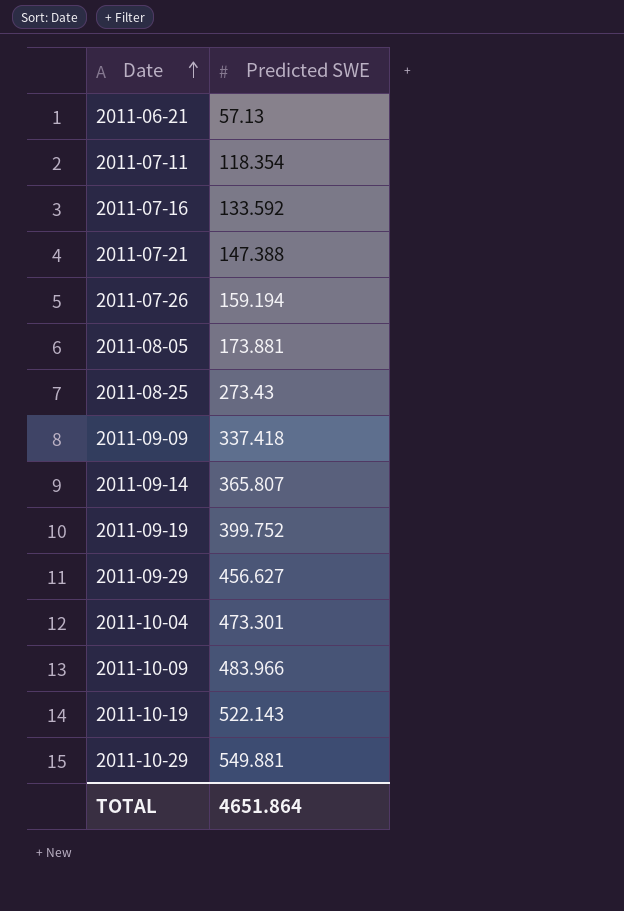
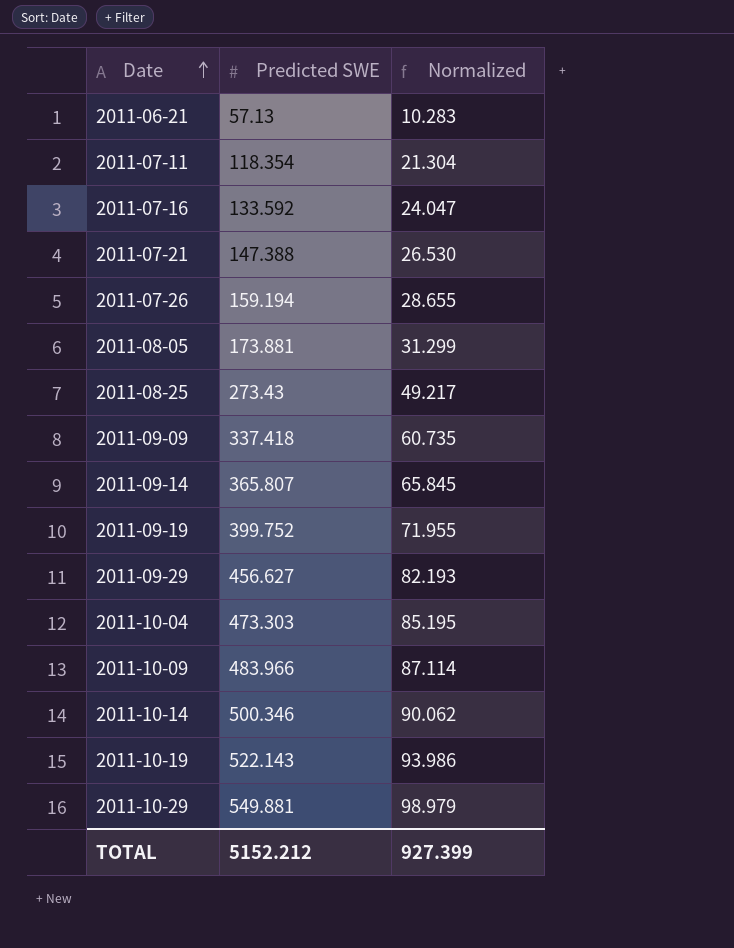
column Normalized | formula: none -> [Predicted SWE] * 0.18
2011-10-04 | Predicted SWE: 473.301 -> 473.303
row 2011-10-14: none -> 500.346 | 90.062
TOTAL | Predicted SWE: 4651.864 -> 5152.212

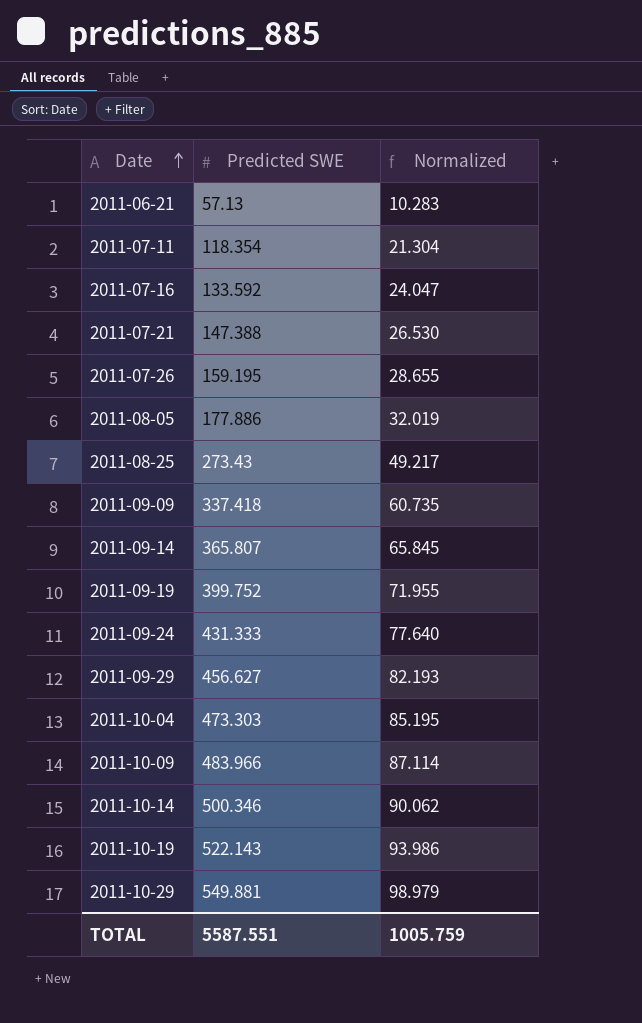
2011-07-26 | Predicted SWE: 159.194 -> 159.195
2011-08-05 | Predicted SWE: 173.881 -> 177.886
2011-08-05 | Normalized: 31.299 -> 32.019
row 2011-09-24: none -> 431.333 | 77.640
TOTAL | Predicted SWE: 5152.212 -> 5587.551
TOTAL | Normalized: 927.399 -> 1005.759

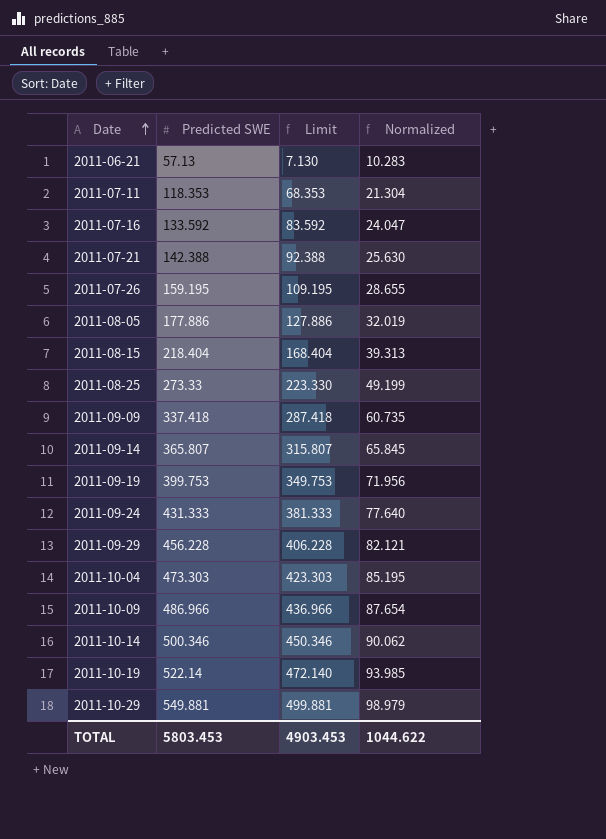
column Limit | formula: none -> [Predicted SWE] - 50
2011-07-11 | Predicted SWE: 118.354 -> 118.353
2011-07-21 | Predicted SWE: 147.388 -> 142.388
2011-07-21 | Normalized: 26.530 -> 25.630
row 2011-08-15: none -> 218.404 | 168.404 | 39.313
2011-08-25 | Predicted SWE: 273.43 -> 273.33
2011-08-25 | Normalized: 49.217 -> 49.199
2011-09-19 | Predicted SWE: 399.752 -> 399.753
2011-09-19 | Normalized: 71.955 -> 71.956
2011-09-29 | Predicted SWE: 456.627 -> 456.228
2011-09-29 | Normalized: 82.193 -> 82.121
2011-10-09 | Predicted SWE: 483.966 -> 486.966
2011-10-09 | Normalized: 87.114 -> 87.654
2011-10-19 | Predicted SWE: 522.143 -> 522.14
2011-10-19 | Normalized: 93.986 -> 93.985
TOTAL | Predicted SWE: 5587.551 -> 5803.453
TOTAL | Normalized: 1005.759 -> 1044.622

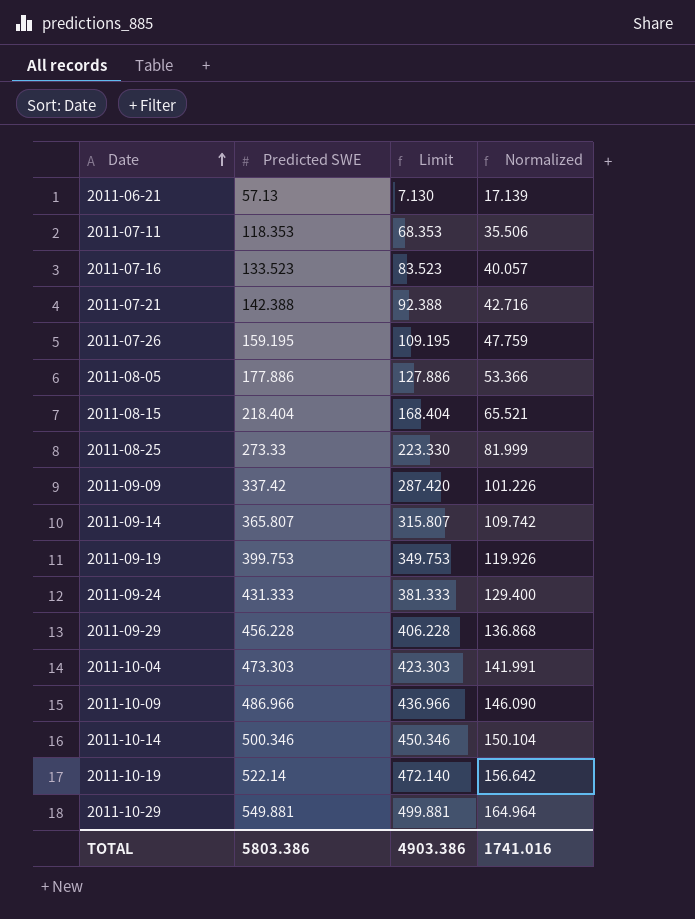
column Normalized | formula: [Predicted SWE] * 0.18 -> [Predicted SWE] * 0.3
2011-07-16 | Predicted SWE: 133.592 -> 133.523
2011-07-16 | Limit: 83.592 -> 83.523
2011-09-09 | Predicted SWE: 337.418 -> 337.42
2011-09-09 | Limit: 287.418 -> 287.420
TOTAL | Predicted SWE: 5803.453 -> 5803.386
TOTAL | Limit: 4903.453 -> 4903.386
TOTAL | Normalized: 1044.622 -> 1741.016

